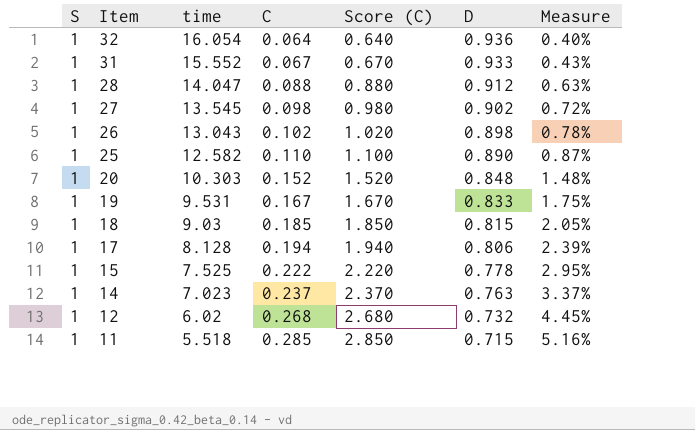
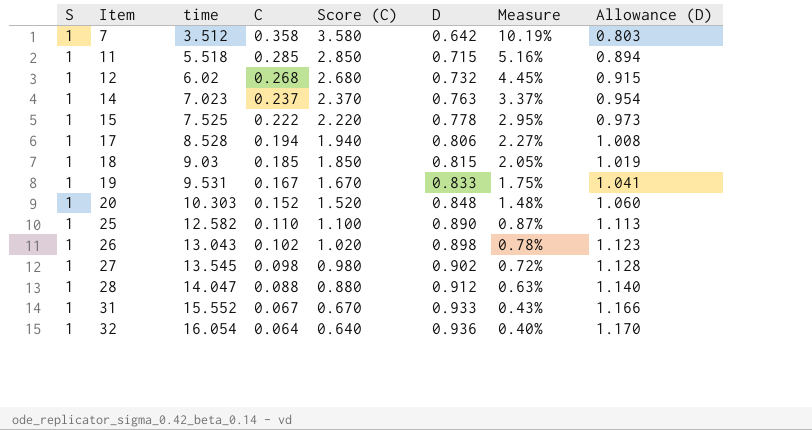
row order: Item descending -> Item ascending
column Allowance (D) | formula: none -> [D] * 1.25
row 7: none -> 1 | 3.512 | 0.358 | 3.580 | 0.642 | 10.19% | 0.803
17 | time: 8.128 -> 8.528
17 | Measure: 2.39% -> 2.27%

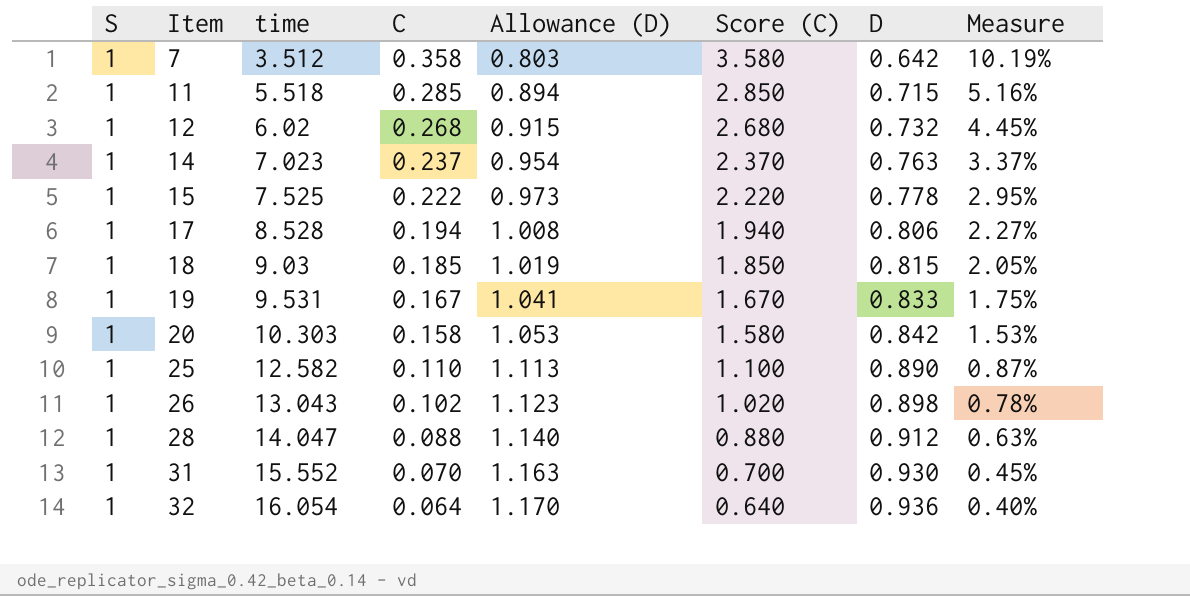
column Allowance (D) | position: 8 -> 5
row 27: 1 | 13.545 | 0.098 | 0.980 | 0.902 | 0.72% | 1.128 -> none
20 | C: 0.152 -> 0.158
20 | Allowance (D): 1.060 -> 1.053
20 | Score (C): 1.520 -> 1.580
20 | D: 0.848 -> 0.842
20 | Measure: 1.48% -> 1.53%
31 | C: 0.067 -> 0.070
31 | Allowance (D): 1.166 -> 1.163
31 | Score (C): 0.670 -> 0.700
31 | D: 0.933 -> 0.930
31 | Measure: 0.43% -> 0.45%

